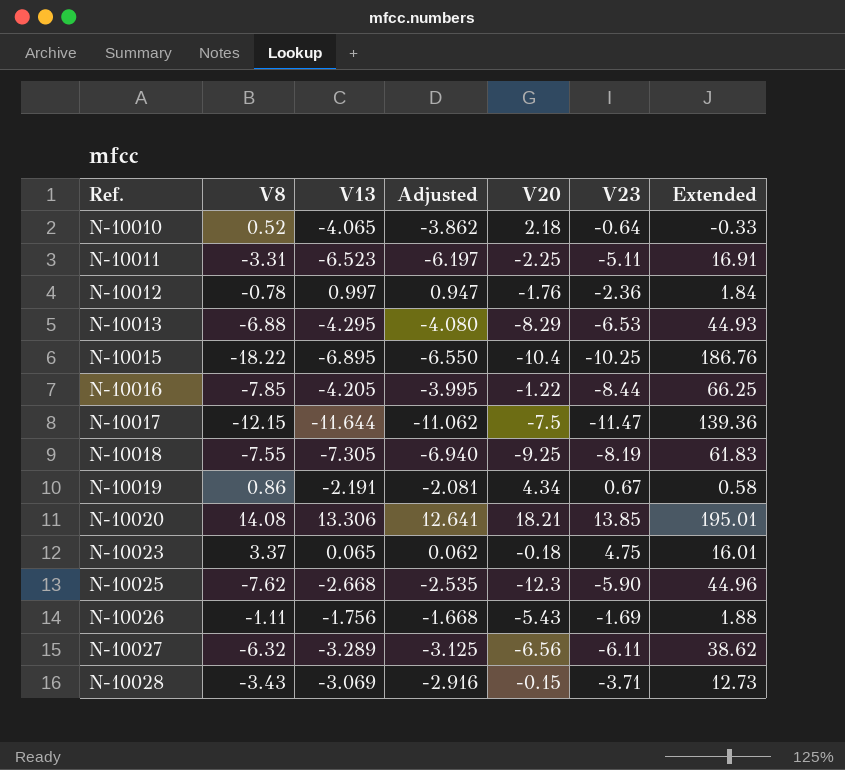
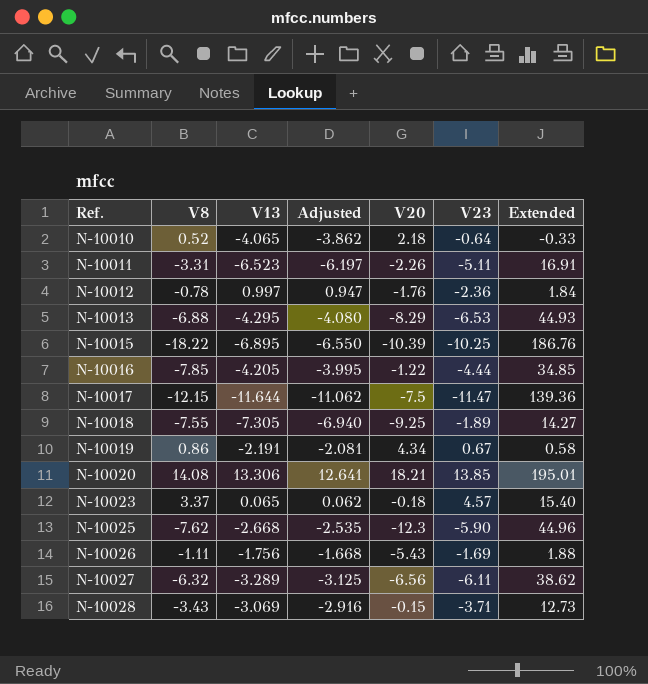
N-10011 | V20: -2.25 -> -2.26
N-10015 | V20: -10.4 -> -10.39
N-10016 | V23: -8.44 -> -4.44
N-10016 | Extended: 66.25 -> 34.85
N-10018 | V23: -8.19 -> -1.89
N-10018 | Extended: 61.83 -> 14.27
N-10023 | V23: 4.75 -> 4.57
N-10023 | Extended: 16.01 -> 15.40

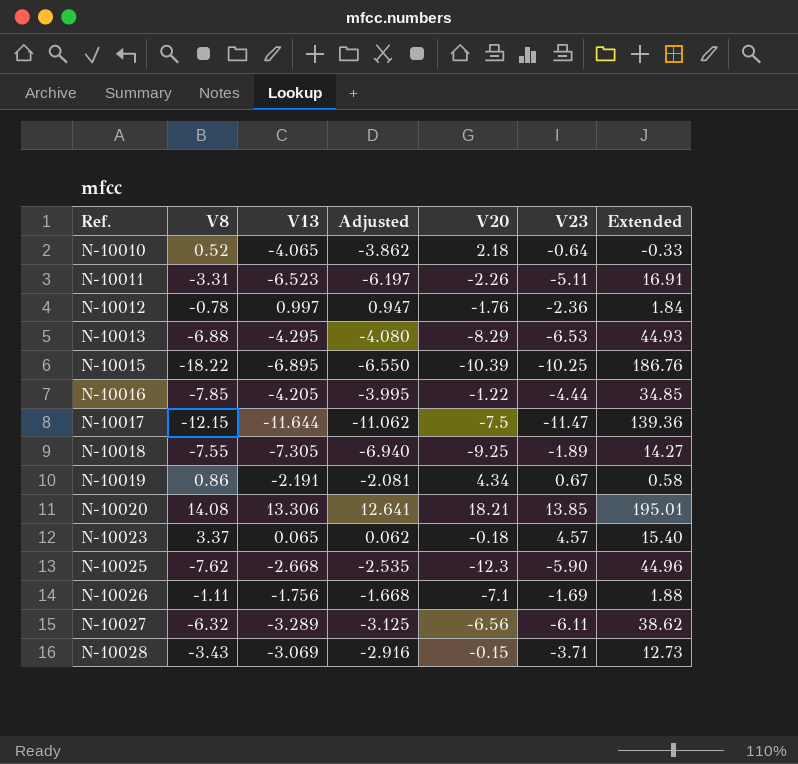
N-10026 | V20: -5.43 -> -7.1

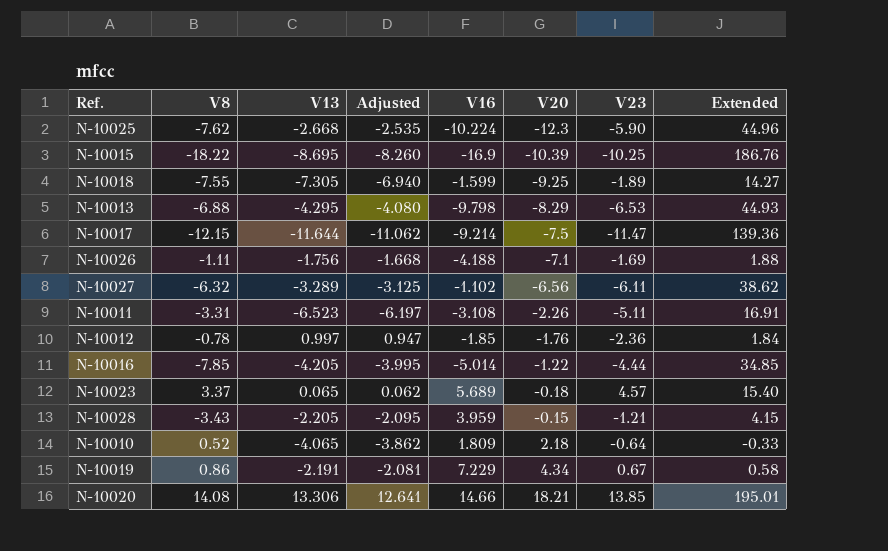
row order: Ref. ascending -> V20 ascending
column V16 | position: none -> 5
N-10015 | V13: -6.895 -> -8.695
N-10015 | Adjusted: -6.550 -> -8.260
N-10028 | V13: -3.069 -> -2.205
N-10028 | Adjusted: -2.916 -> -2.095
N-10028 | V23: -3.71 -> -1.21
N-10028 | Extended: 12.73 -> 4.15

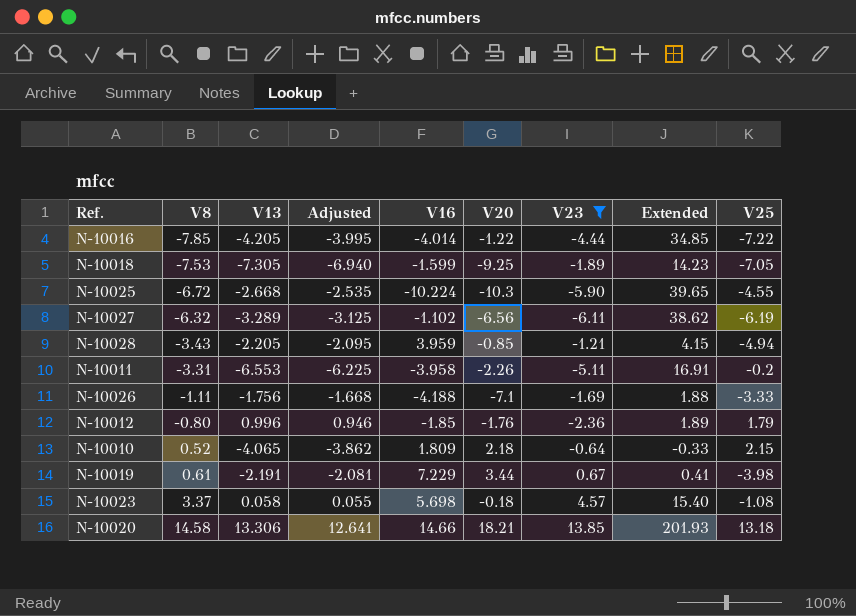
filter: none -> V23 >= -6.11
row order: V20 ascending -> V8 ascending
column V25 | position: none -> 9
N-10016 | V16: -5.014 -> -4.014
N-10018 | V8: -7.55 -> -7.53
N-10018 | Extended: 14.27 -> 14.23
N-10025 | V8: -7.62 -> -6.72
N-10025 | V20: -12.3 -> -10.3
N-10025 | Extended: 44.96 -> 39.65
N-10028 | V20: -0.15 -> -0.85
N-10011 | V13: -6.523 -> -6.553
N-10011 | Adjusted: -6.197 -> -6.225
N-10011 | V16: -3.108 -> -3.958
N-10012 | V8: -0.78 -> -0.80
N-10012 | V13: 0.997 -> 0.996
N-10012 | Adjusted: 0.947 -> 0.946
N-10012 | Extended: 1.84 -> 1.89
N-10019 | V8: 0.86 -> 0.61
N-10019 | V20: 4.34 -> 3.44
N-10019 | Extended: 0.58 -> 0.41
N-10023 | V13: 0.065 -> 0.058
N-10023 | Adjusted: 0.062 -> 0.055
N-10023 | V16: 5.689 -> 5.698
N-10020 | V8: 14.08 -> 14.58
N-10020 | Extended: 195.01 -> 201.93

